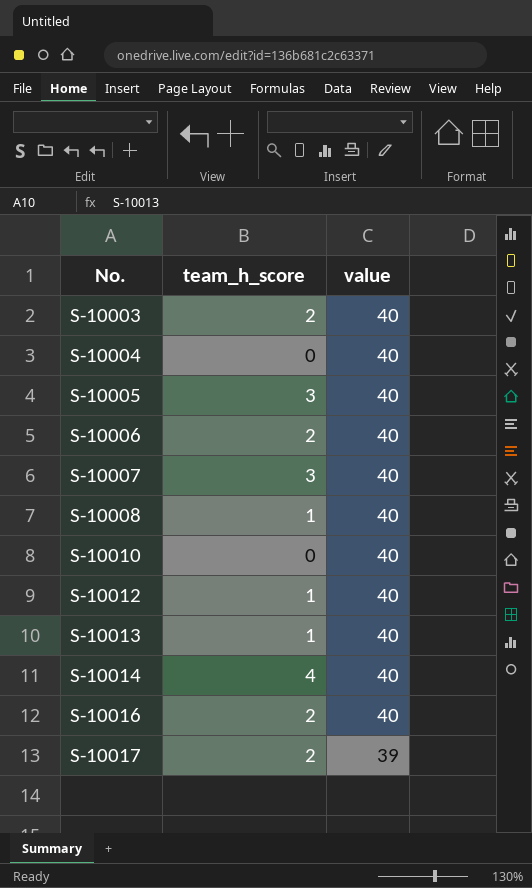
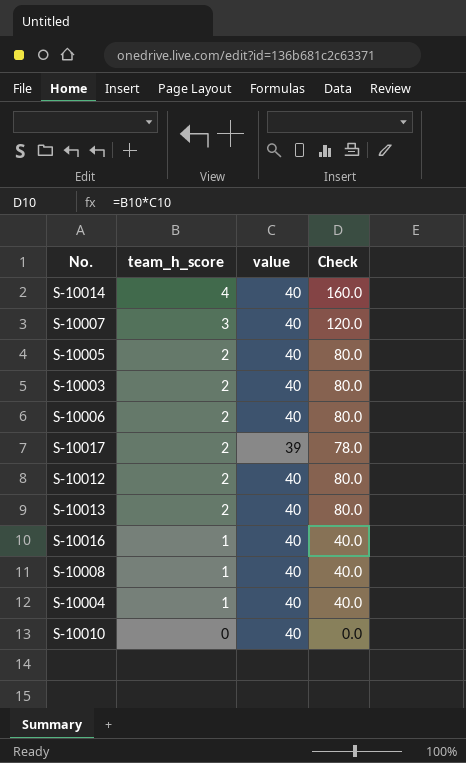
row order: No. ascending -> team_h_score descending
column Check | formula: none -> [team_h_score] * [value]
S-10005 | team_h_score: 3 -> 2
S-10012 | team_h_score: 1 -> 2
S-10013 | team_h_score: 1 -> 2
S-10016 | team_h_score: 2 -> 1
S-10004 | team_h_score: 0 -> 1

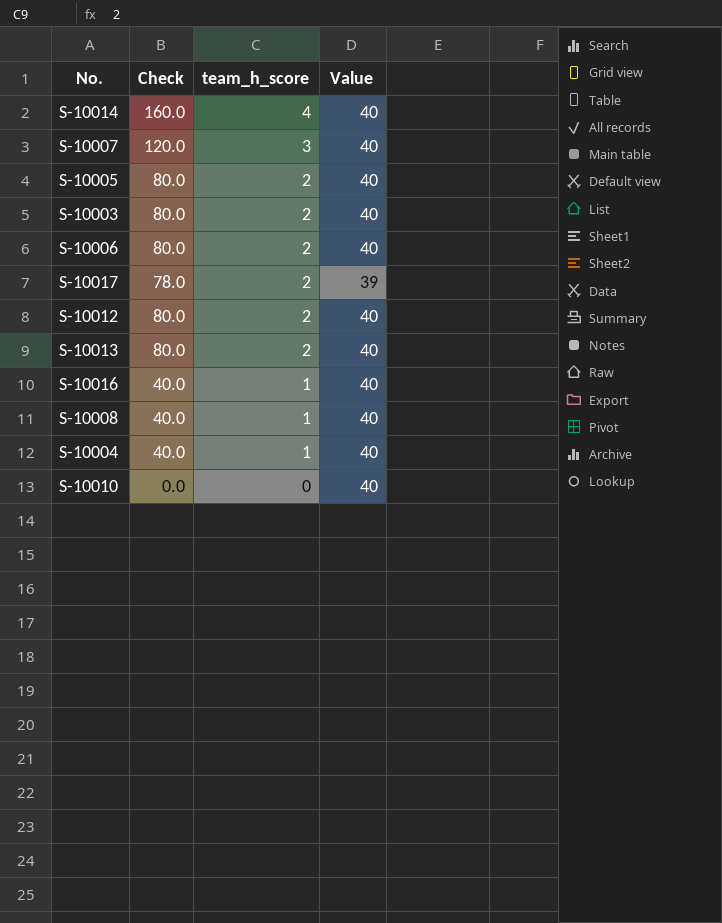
column Check | position: 4 -> 2
column name: value -> Value

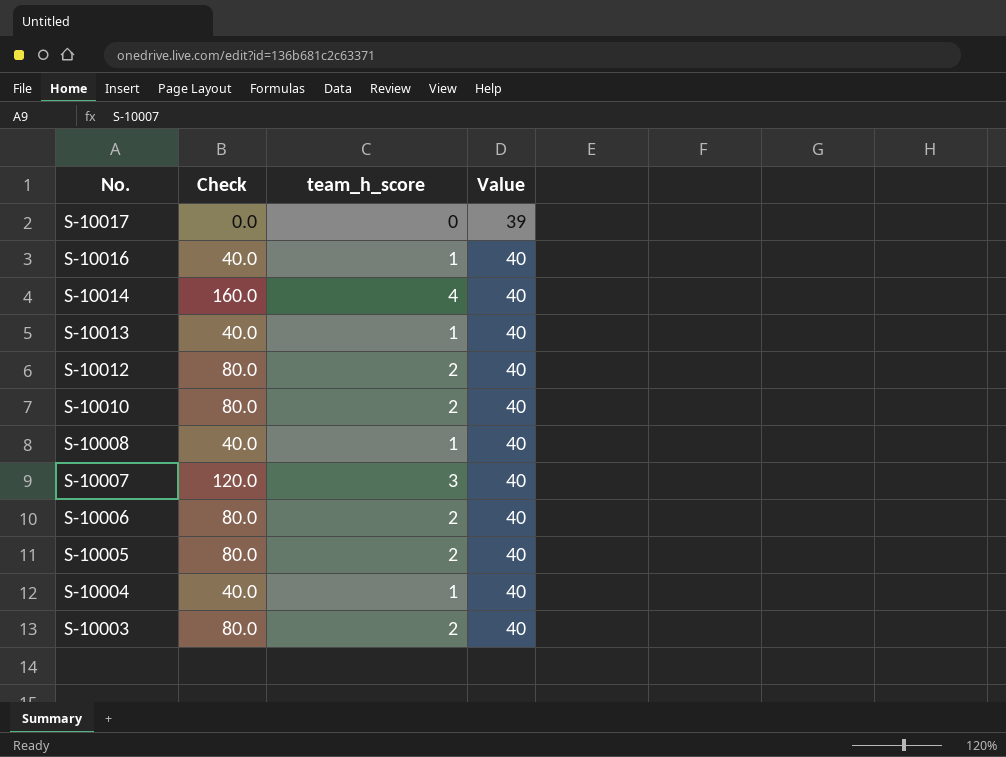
row order: team_h_score descending -> No. descending
S-10017 | Check: 78.0 -> 0.0
S-10017 | team_h_score: 2 -> 0
S-10013 | Check: 80.0 -> 40.0
S-10013 | team_h_score: 2 -> 1
S-10010 | Check: 0.0 -> 80.0
S-10010 | team_h_score: 0 -> 2

